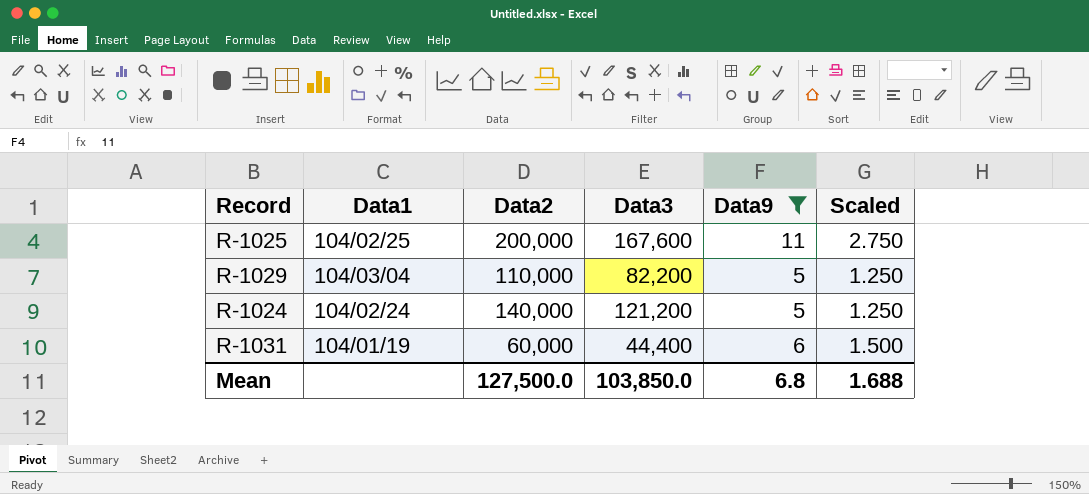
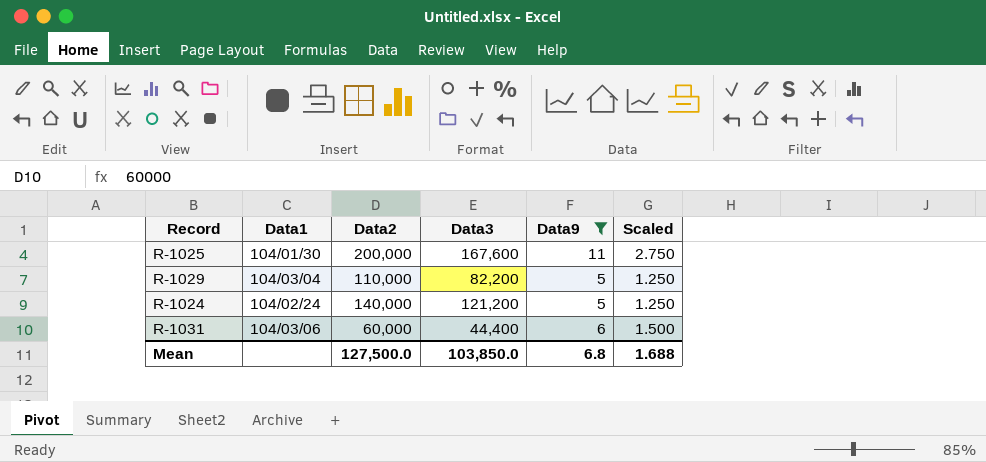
R-1025 | Data1: 104/02/25 -> 104/01/30
R-1031 | Data1: 104/01/19 -> 104/03/06

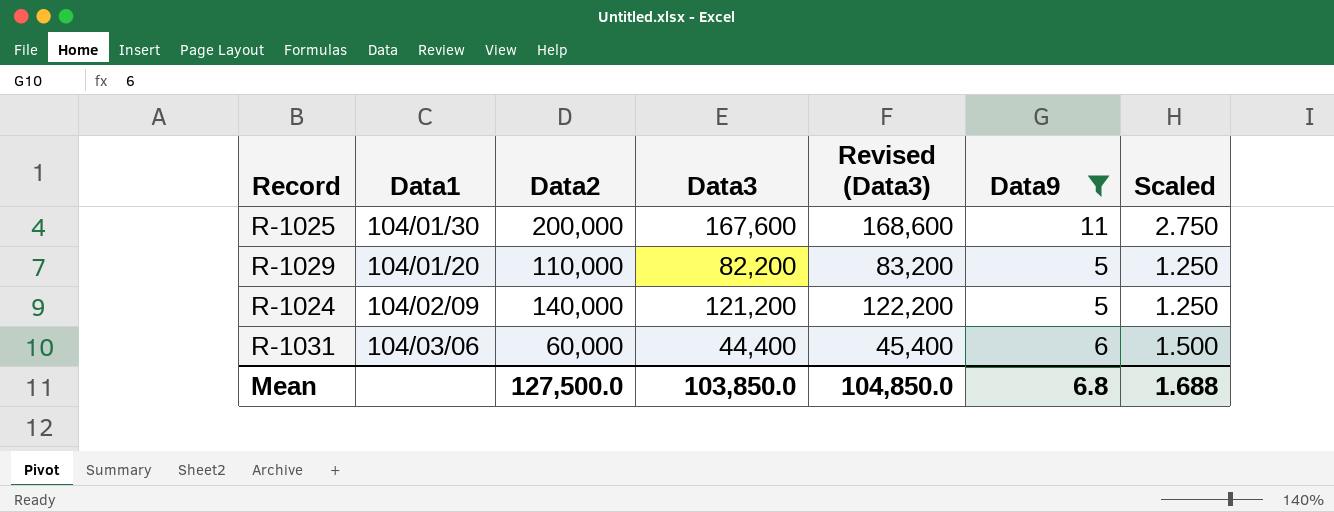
column Revised (Data3) | formula: none -> [Data3] + 1000
R-1029 | Data1: 104/03/04 -> 104/01/20
R-1024 | Data1: 104/02/24 -> 104/02/09

